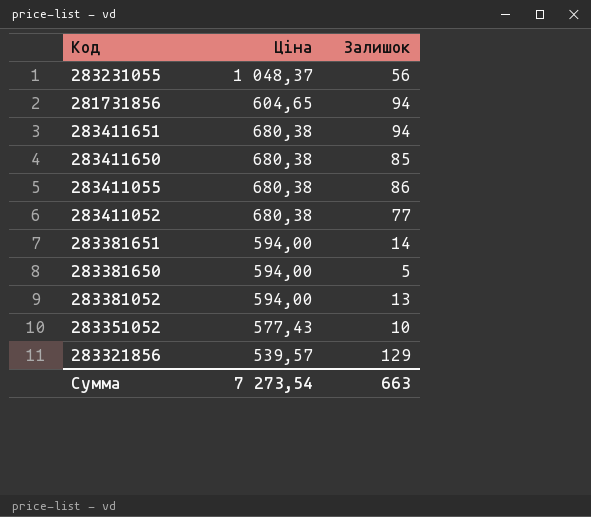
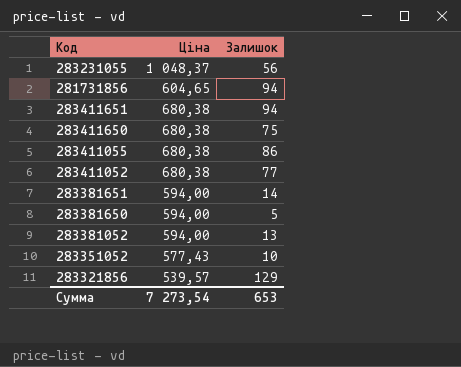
283411650 | Залишок: 85 -> 75
Сумма | Залишок: 663 -> 653

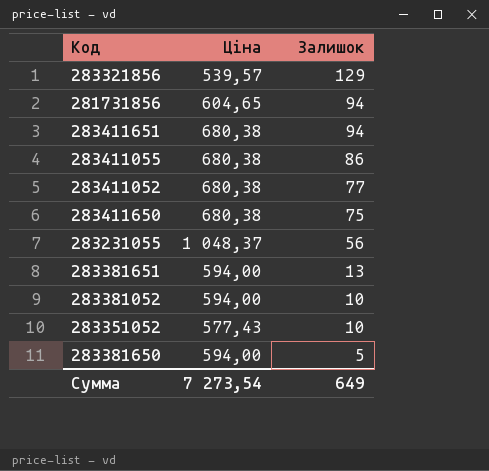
row order: none -> Залишок descending
283381651 | Залишок: 14 -> 13
283381052 | Залишок: 13 -> 10
Сумма | Залишок: 653 -> 649

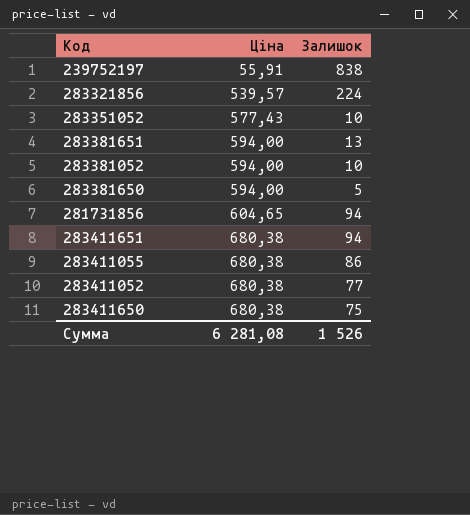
row order: Залишок descending -> Ціна ascending
row 283231055: 1 048,37 | 56 -> none
row 239752197: none -> 55,91 | 838
283321856 | Залишок: 129 -> 224
Сумма | Ціна: 7 273,54 -> 6 281,08
Сумма | Залишок: 649 -> 1 526

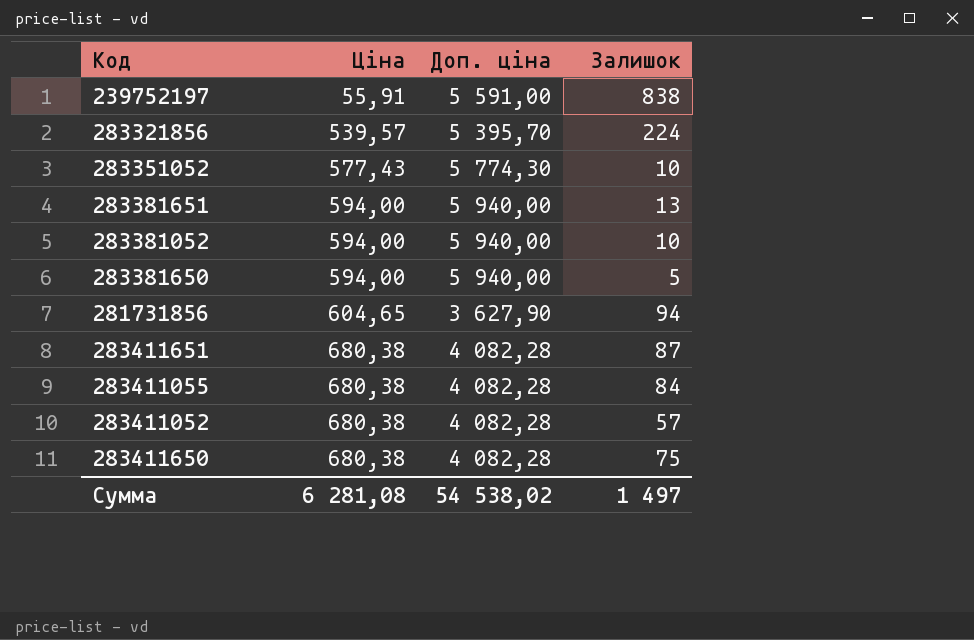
column Доп. ціна | position: none -> 3
283411651 | Залишок: 94 -> 87
283411055 | Залишок: 86 -> 84
283411052 | Залишок: 77 -> 57
Сумма | Залишок: 1 526 -> 1 497

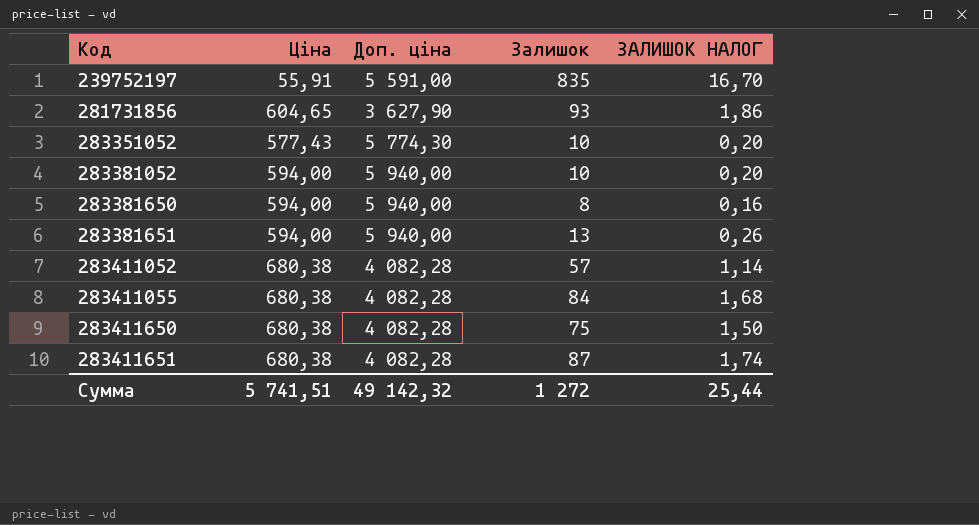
row order: Ціна ascending -> Код ascending
column ЗАЛИШОК НАЛОГ | formula: none -> [Залишок] * 0,02
row 283321856: 539,57 | 5 395,70 | 224 -> none
239752197 | Залишок: 838 -> 835
281731856 | Залишок: 94 -> 93
283381650 | Залишок: 5 -> 8
Сумма | Ціна: 6 281,08 -> 5 741,51
Сумма | Доп. ціна: 54 538,02 -> 49 142,32
Сумма | Залишок: 1 497 -> 1 272

